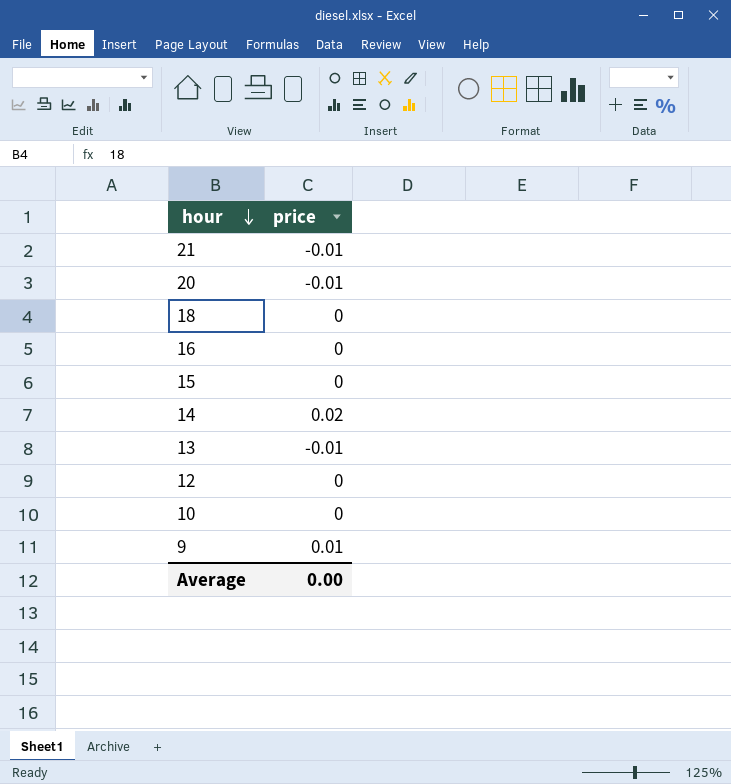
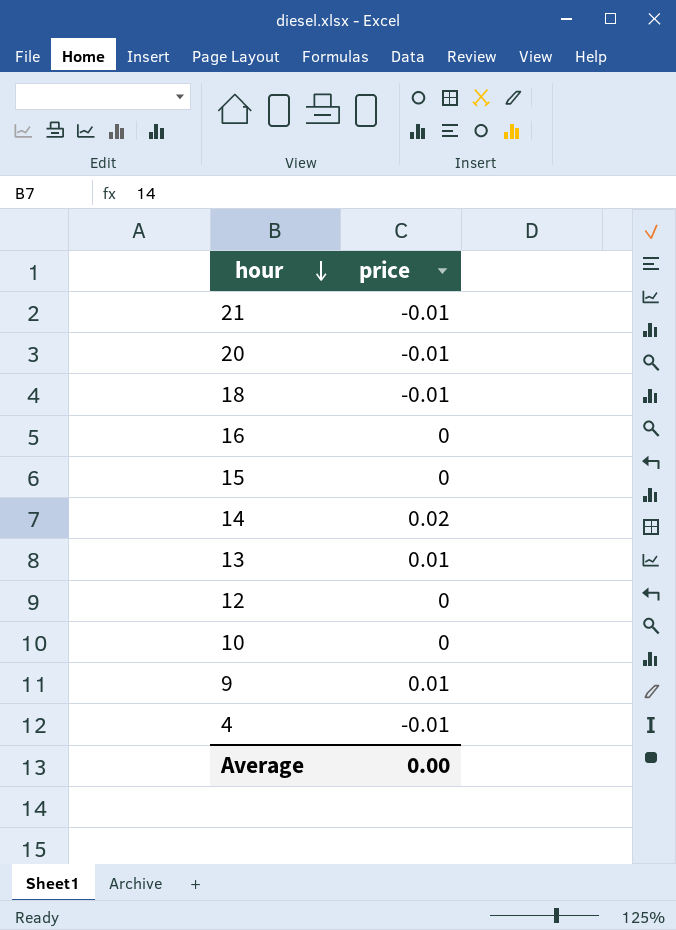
18 | price: 0 -> -0.01
13 | price: -0.01 -> 0.01
row 4: none -> -0.01

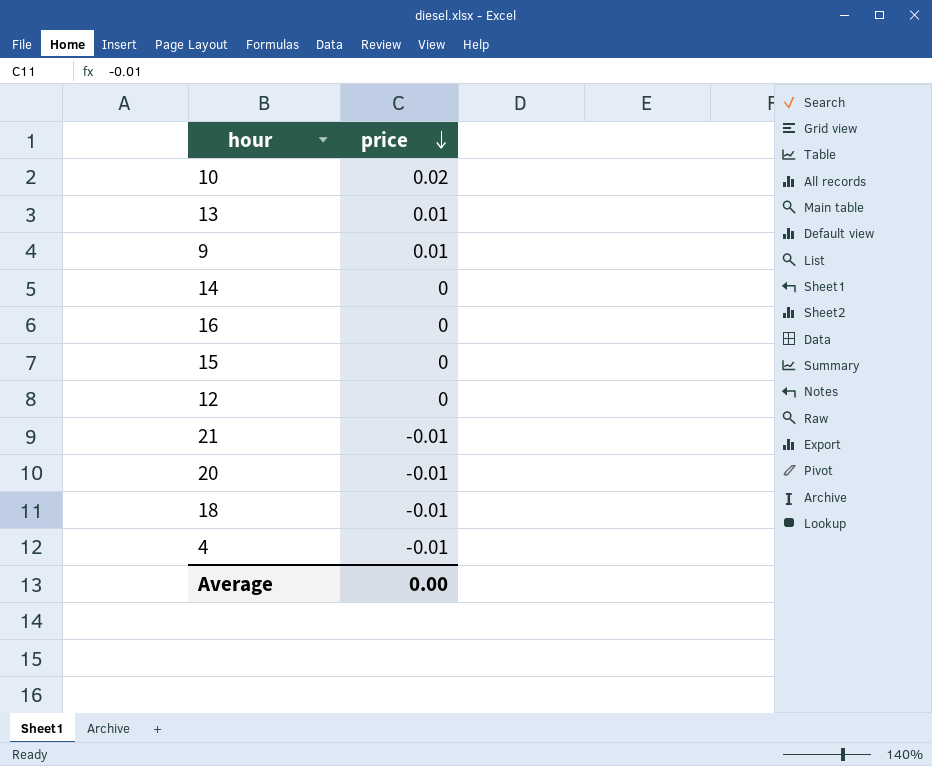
row order: hour descending -> price descending
10 | price: 0 -> 0.02
14 | price: 0.02 -> 0

